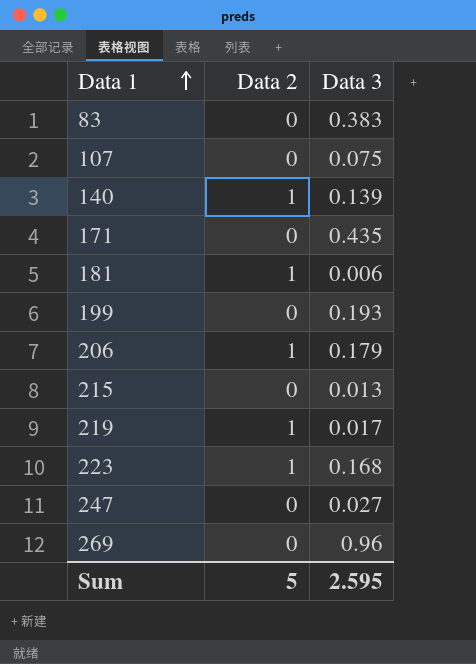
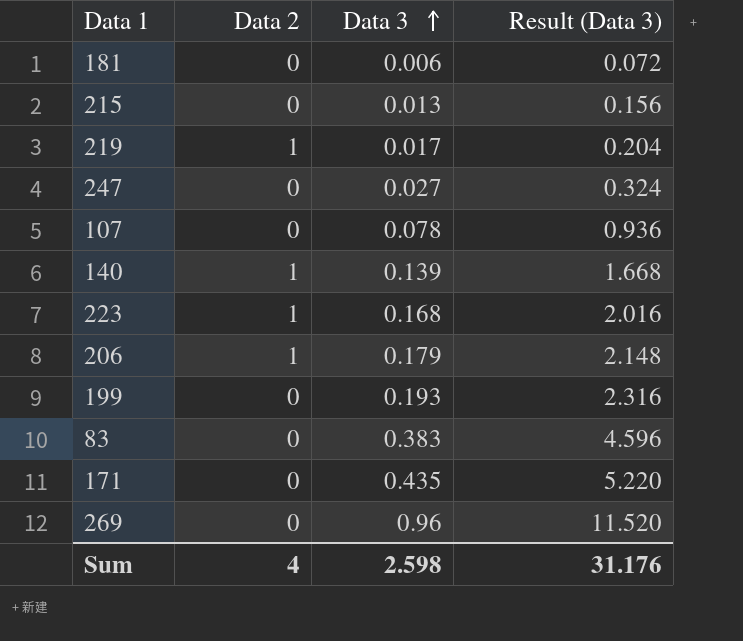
row order: Data 1 ascending -> Data 3 ascending
column Result (Data 3) | formula: none -> [Data 3] * 12
181 | Data 2: 1 -> 0
107 | Data 3: 0.075 -> 0.078
Sum | Data 2: 5 -> 4
Sum | Data 3: 2.595 -> 2.598

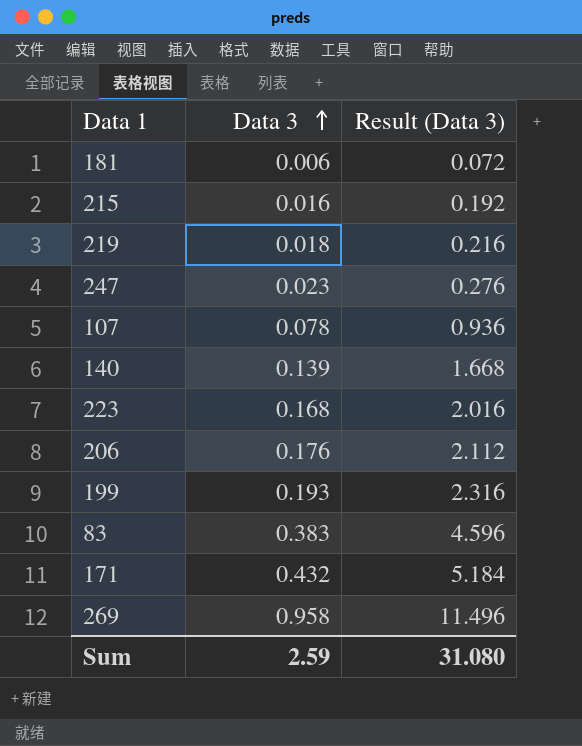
column Data 2 | position: 2 -> none
215 | Data 3: 0.013 -> 0.016
215 | Result (Data 3): 0.156 -> 0.192
219 | Data 3: 0.017 -> 0.018
219 | Result (Data 3): 0.204 -> 0.216
247 | Data 3: 0.027 -> 0.023
247 | Result (Data 3): 0.324 -> 0.276
206 | Data 3: 0.179 -> 0.176
206 | Result (Data 3): 2.148 -> 2.112
171 | Data 3: 0.435 -> 0.432
171 | Result (Data 3): 5.220 -> 5.184
269 | Data 3: 0.96 -> 0.958
269 | Result (Data 3): 11.520 -> 11.496
Sum | Data 3: 2.598 -> 2.59
Sum | Result (Data 3): 31.176 -> 31.080

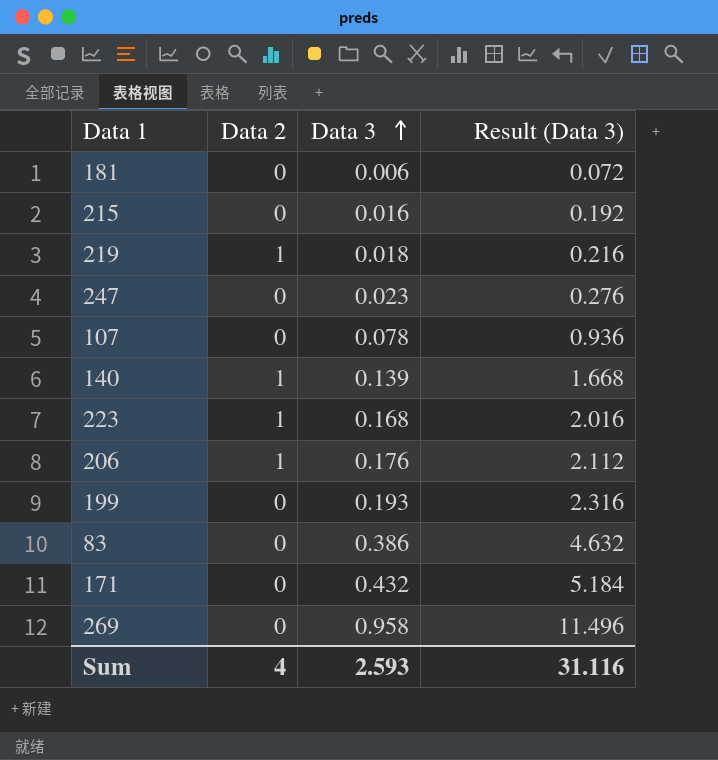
column Data 2 | position: none -> 2
83 | Data 3: 0.383 -> 0.386
83 | Result (Data 3): 4.596 -> 4.632
Sum | Data 3: 2.59 -> 2.593
Sum | Result (Data 3): 31.080 -> 31.116

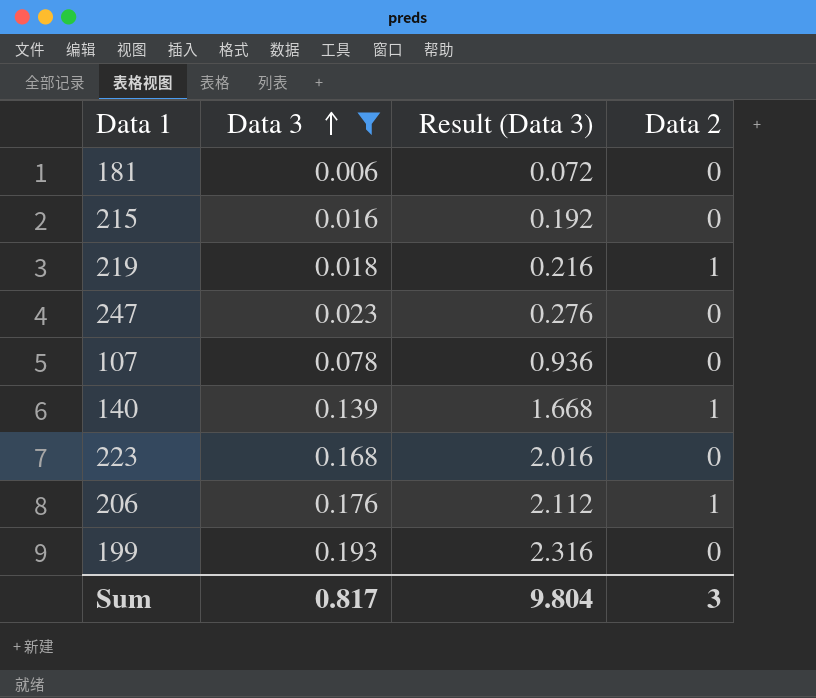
filter: none -> Data 3 <= 0.193
column Data 2 | position: 2 -> 4
223 | Data 2: 1 -> 0
Sum | Data 3: 2.593 -> 0.817
Sum | Result (Data 3): 31.116 -> 9.804
Sum | Data 2: 4 -> 3

